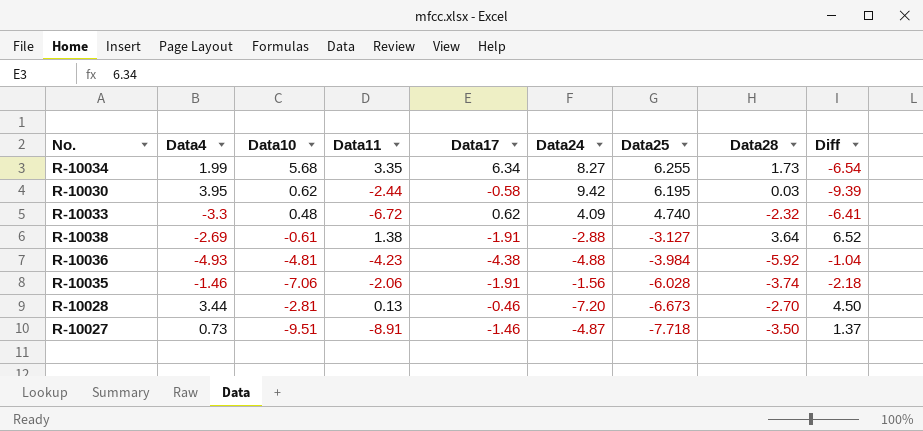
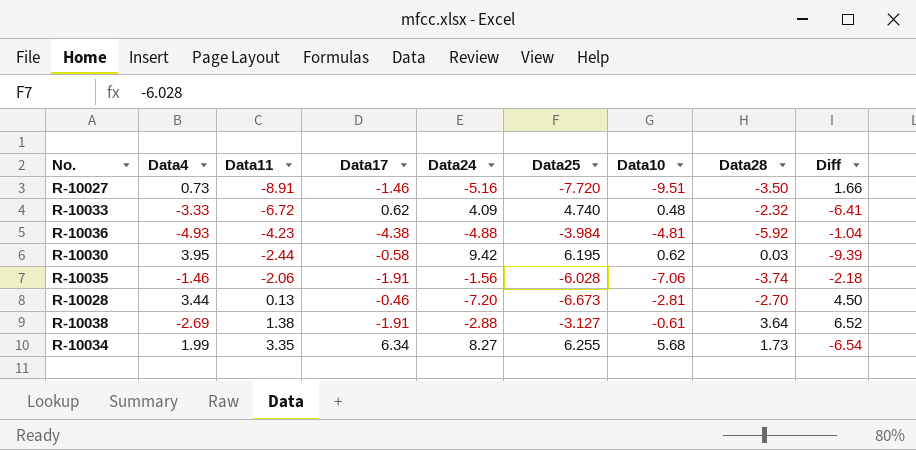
row order: Data25 descending -> Data11 ascending
column Data10 | position: 3 -> 7
R-10027 | Data24: -4.87 -> -5.16
R-10027 | Data25: -7.718 -> -7.720
R-10027 | Diff: 1.37 -> 1.66
R-10033 | Data4: -3.3 -> -3.33

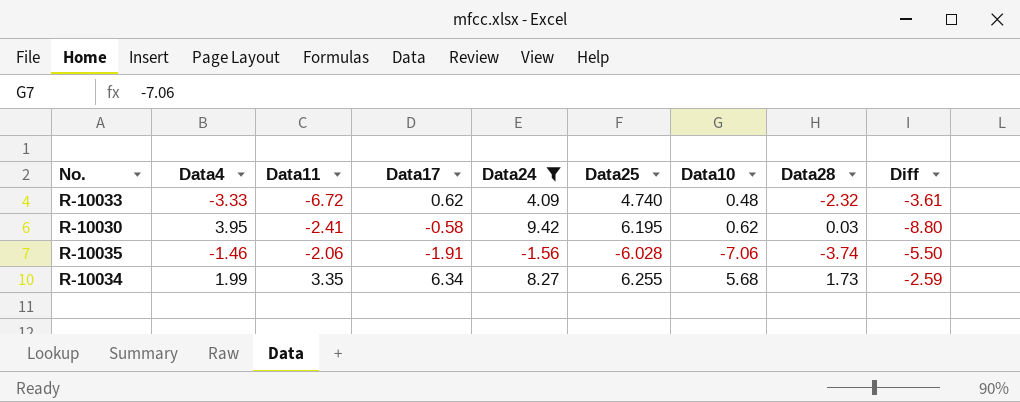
filter: none -> Data24 >= -1.56
column Diff | formula: [Data28] - [Data24] -> [Data10] - [Data24]
R-10030 | Data11: -2.44 -> -2.41

